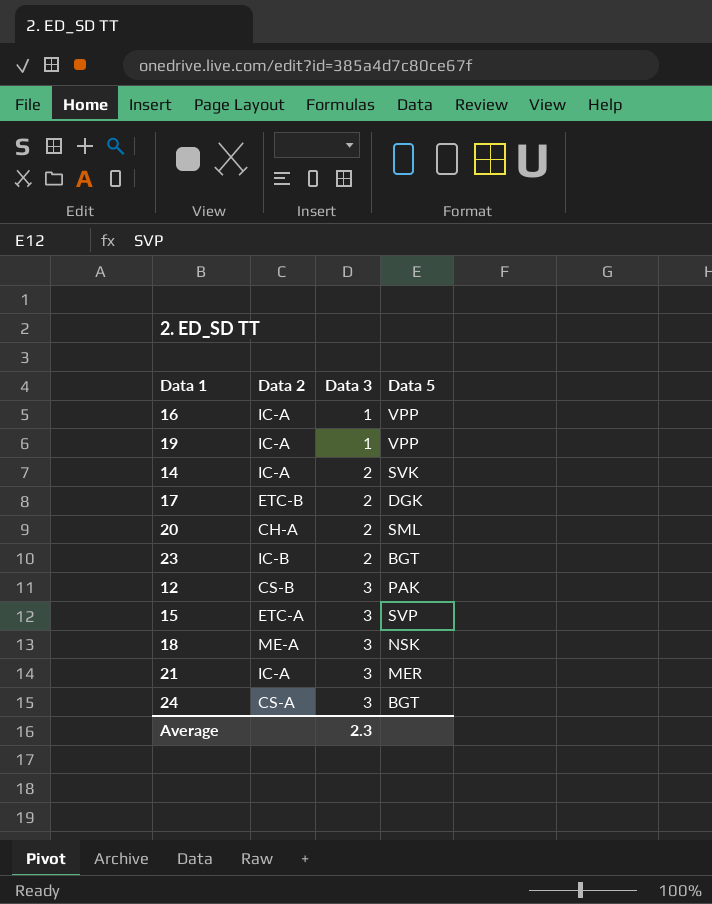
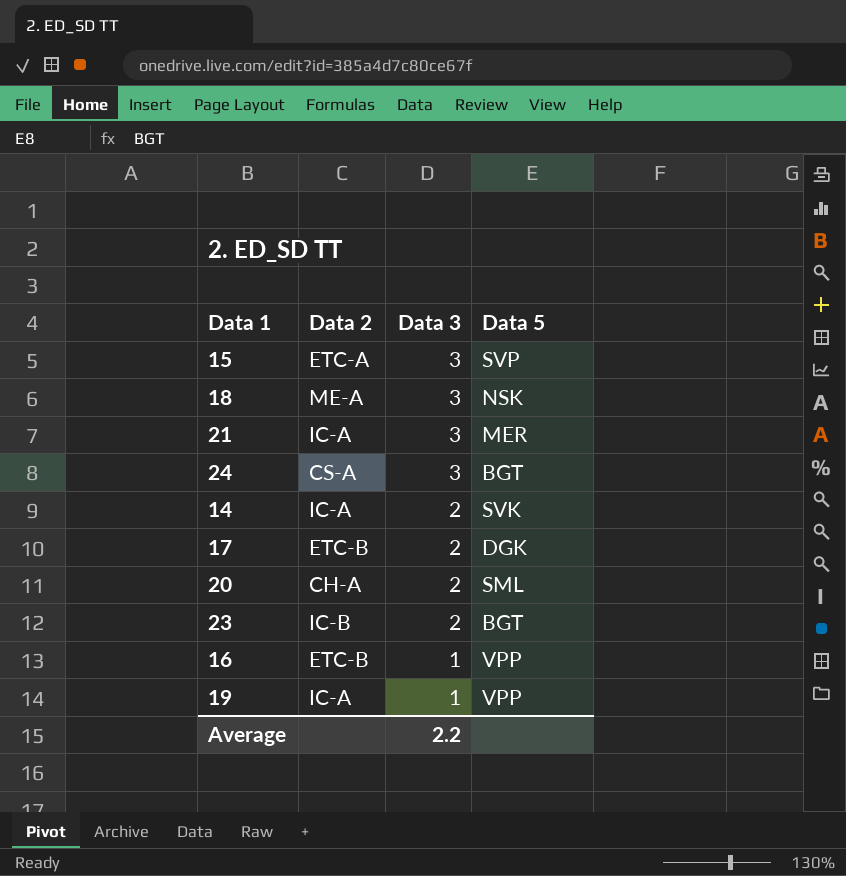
row order: Data 3 ascending -> Data 3 descending
row 12: CS-B | 3 | PAK -> none
16 | Data 2: IC-A -> ETC-B
Average | Data 3: 2.3 -> 2.2

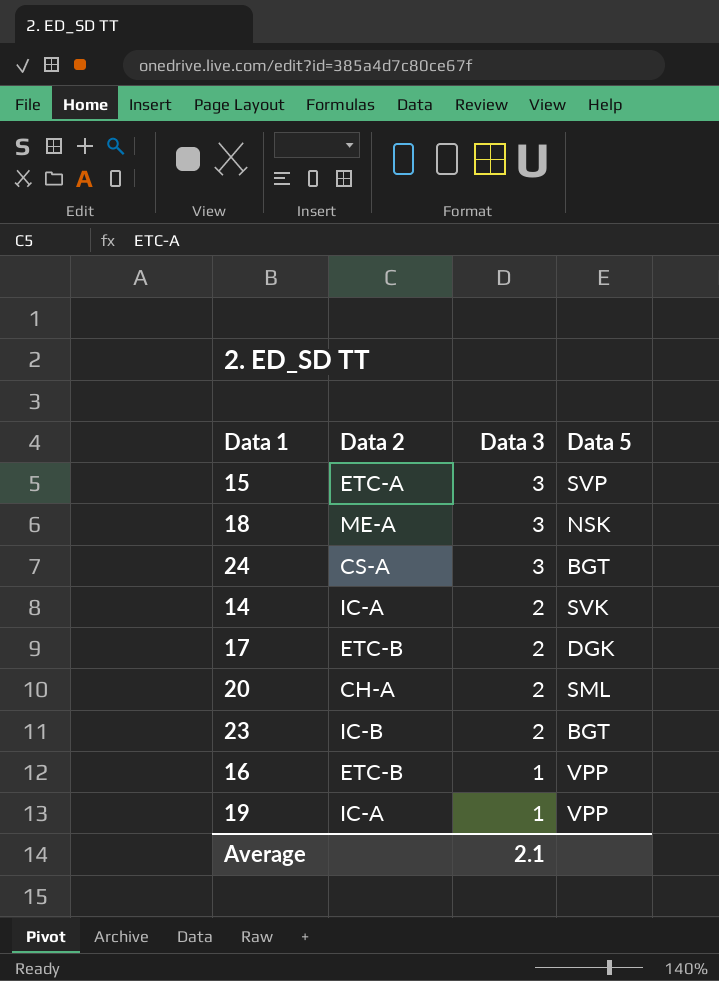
row 21: IC-A | 3 | MER -> none
Average | Data 3: 2.2 -> 2.1

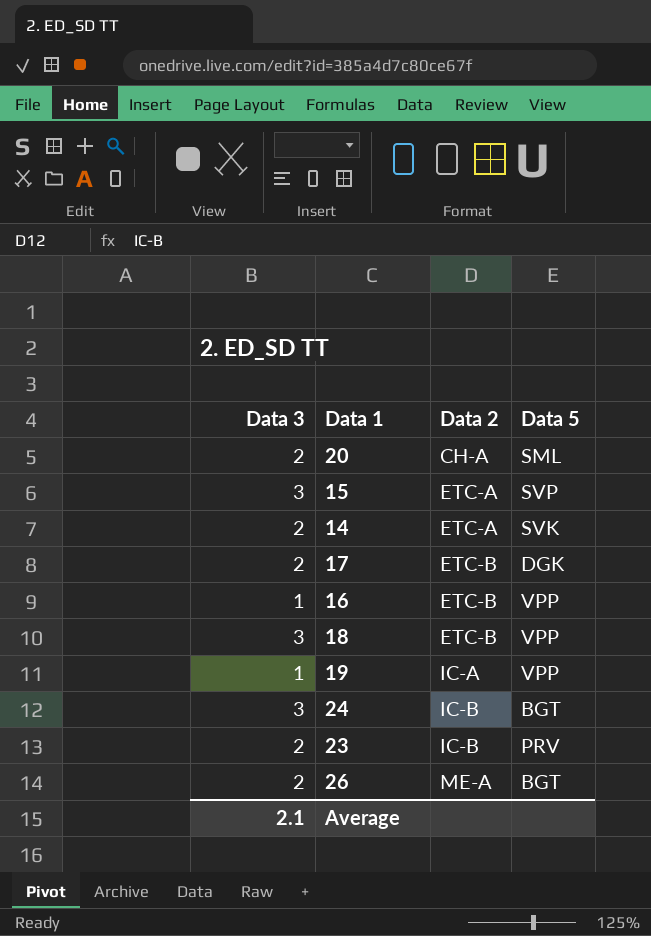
row order: Data 3 descending -> Data 2 ascending
column Data 3 | position: 3 -> 1
14 | Data 2: IC-A -> ETC-A
18 | Data 2: ME-A -> ETC-B
18 | Data 5: NSK -> VPP
24 | Data 2: CS-A -> IC-B
23 | Data 5: BGT -> PRV
row 26: none -> 2 | ME-A | BGT

